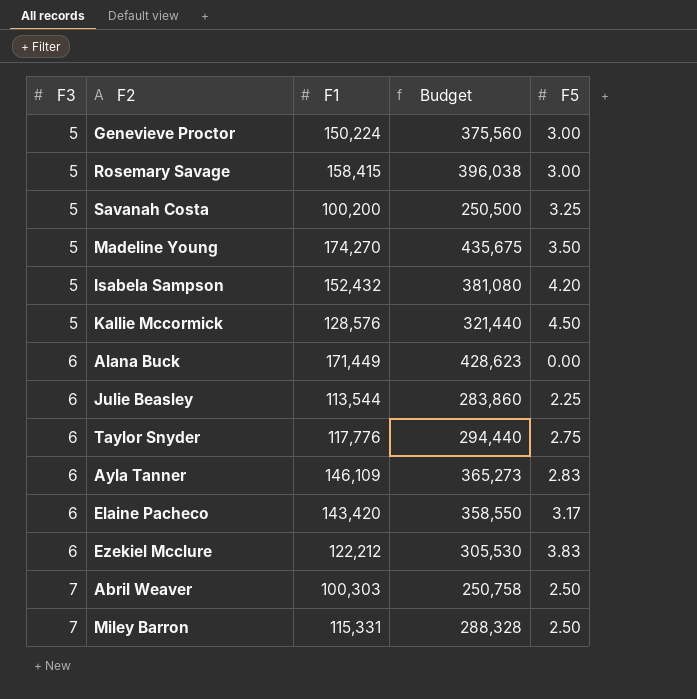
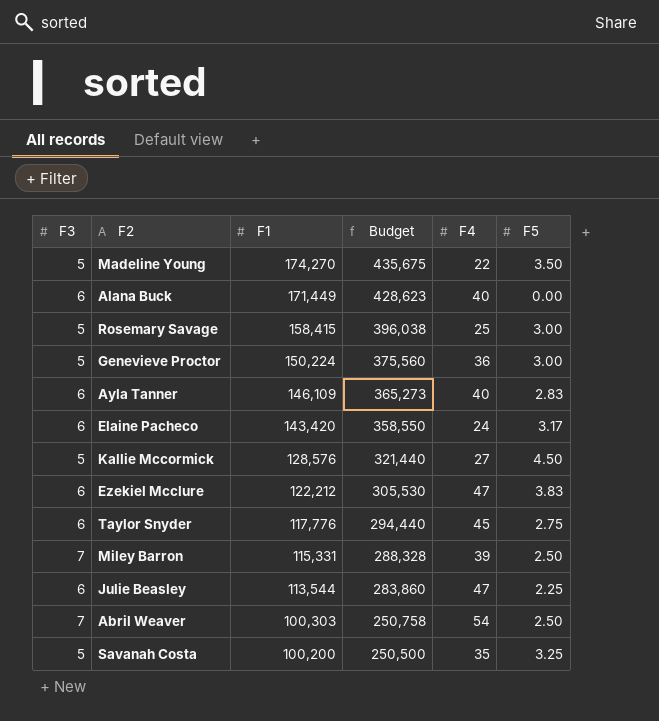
row order: F3 ascending -> F1 descending
column F4 | position: none -> 5
row Isabela Sampson: 5 | 152,432 | 381,080 | 4.20 -> none

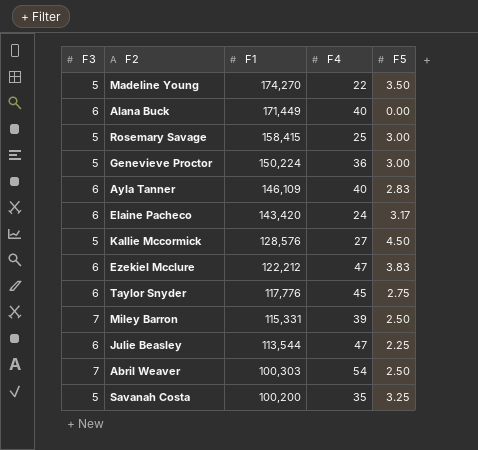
column Budget | formula: [F1] * 2.5 -> none

